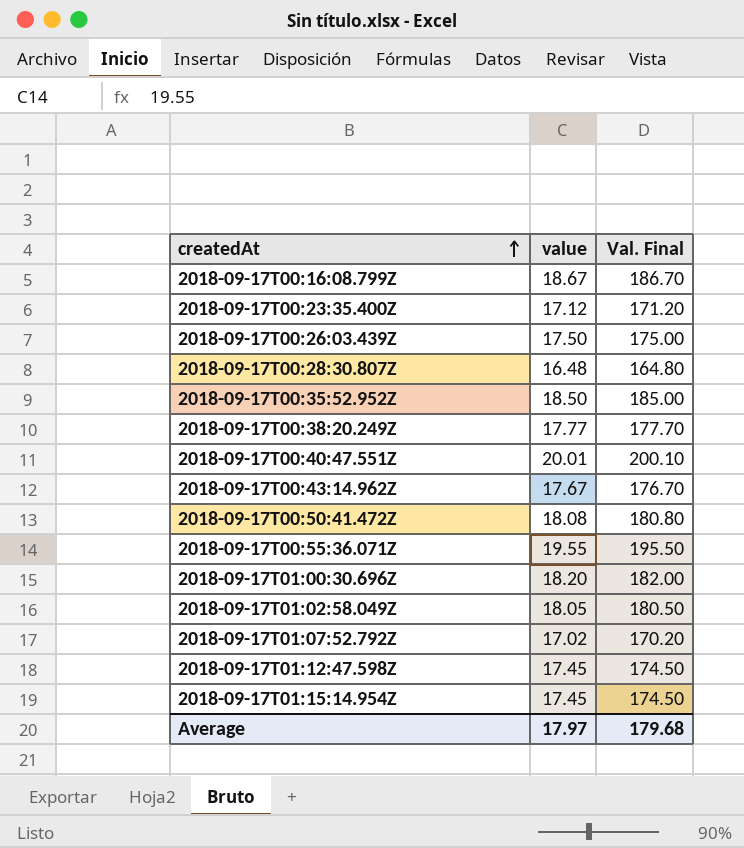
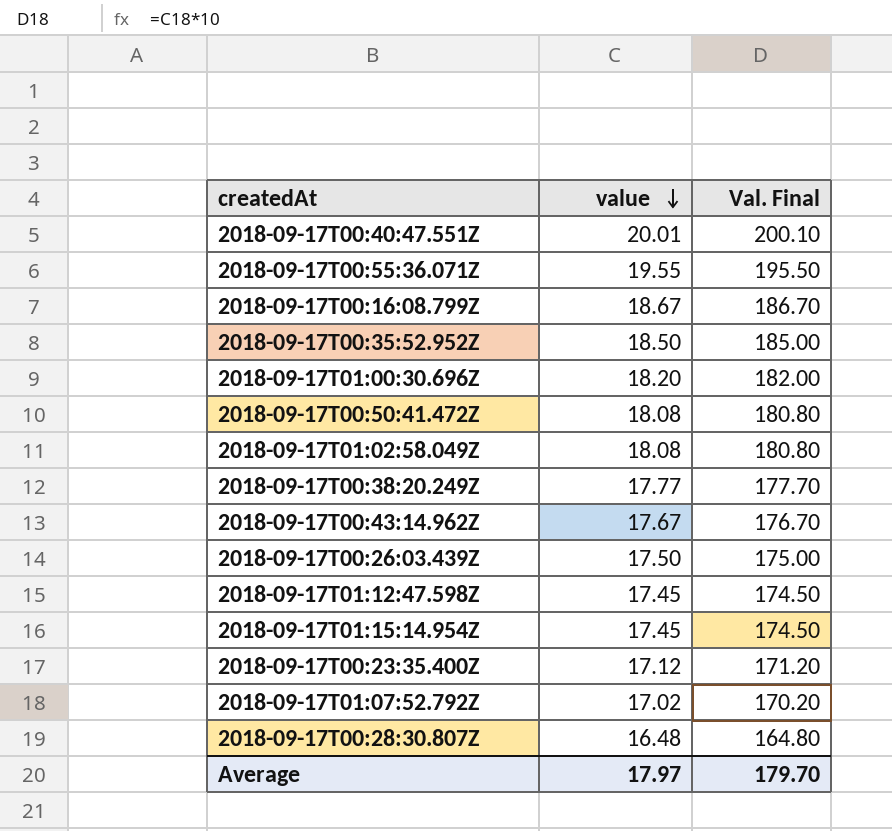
row order: createdAt ascending -> value descending
2018-09-17T01:02:58.049Z | value: 18.05 -> 18.08
2018-09-17T01:02:58.049Z | Val. Final: 180.50 -> 180.80
Average | Val. Final: 179.68 -> 179.70

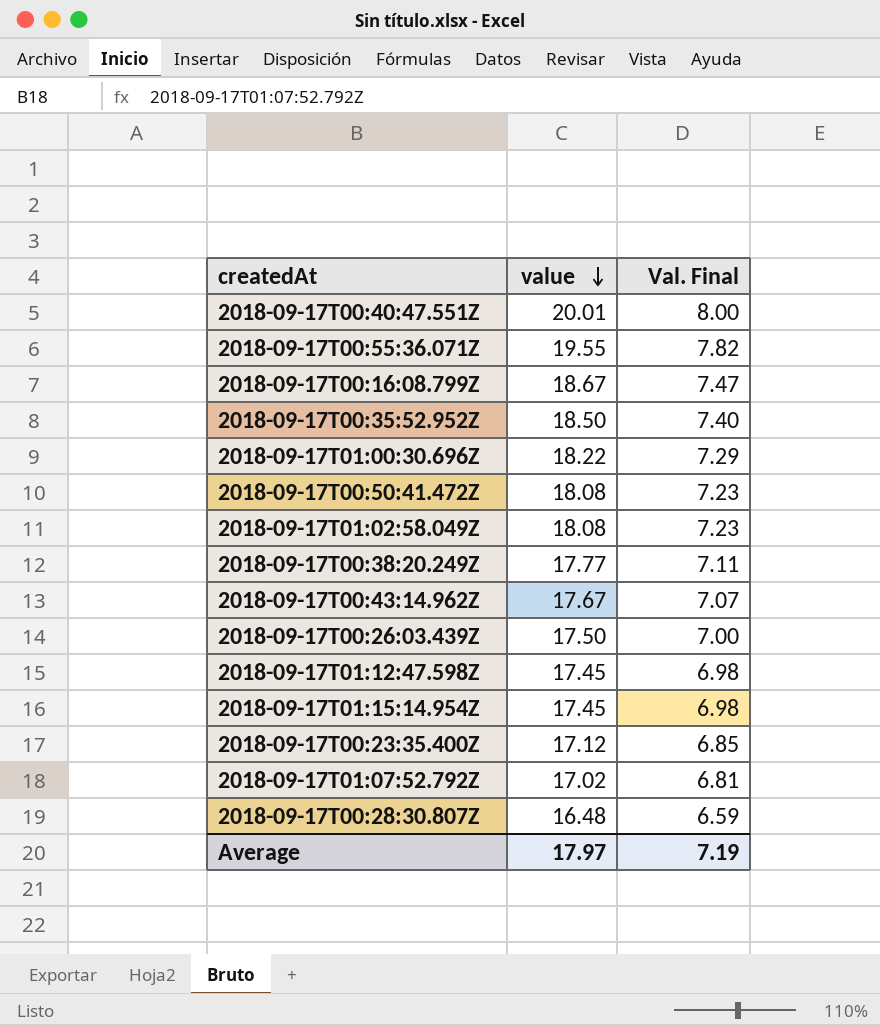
column Val. Final | formula: [value] * 10 -> [value] * 0.4
2018-09-17T01:00:30.696Z | value: 18.20 -> 18.22
Average | Val. Final: 179.70 -> 7.19

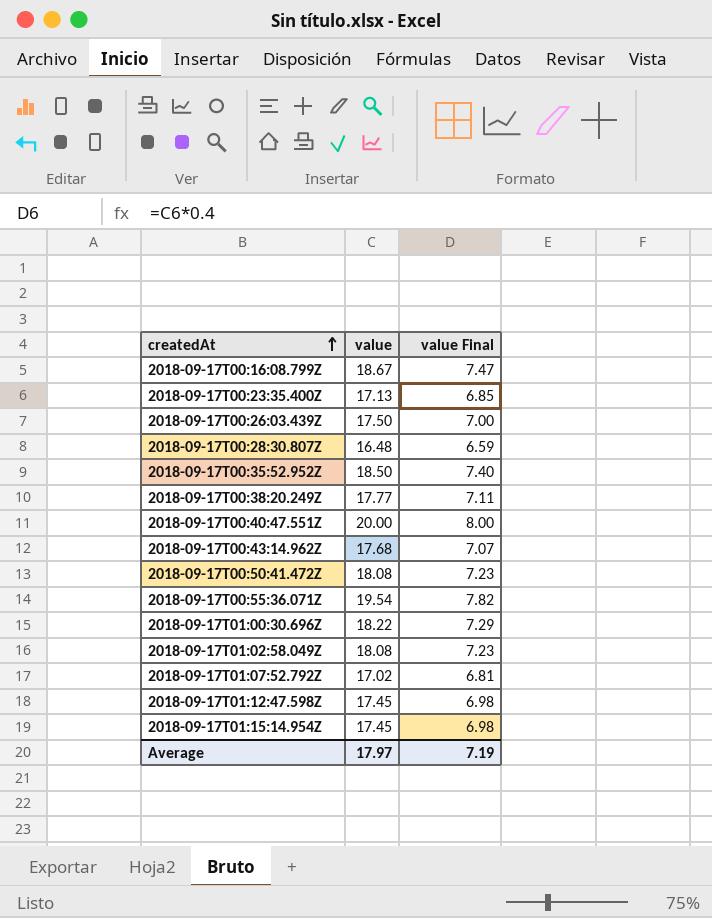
row order: value descending -> createdAt ascending
column name: Val. Final -> value Final
2018-09-17T00:23:35.400Z | value: 17.12 -> 17.13
2018-09-17T00:40:47.551Z | value: 20.01 -> 20.00
2018-09-17T00:43:14.962Z | value: 17.67 -> 17.68
2018-09-17T00:55:36.071Z | value: 19.55 -> 19.54

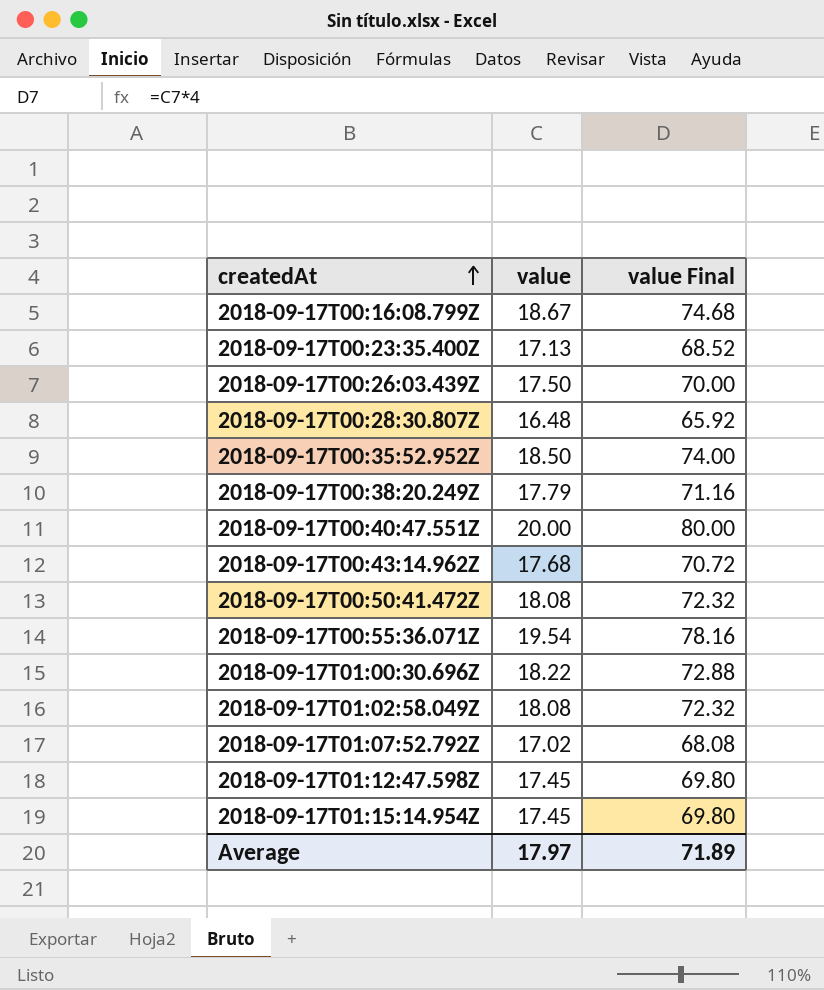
column value Final | formula: [value] * 0.4 -> [value] * 4
2018-09-17T00:38:20.249Z | value: 17.77 -> 17.79
Average | value Final: 7.19 -> 71.89

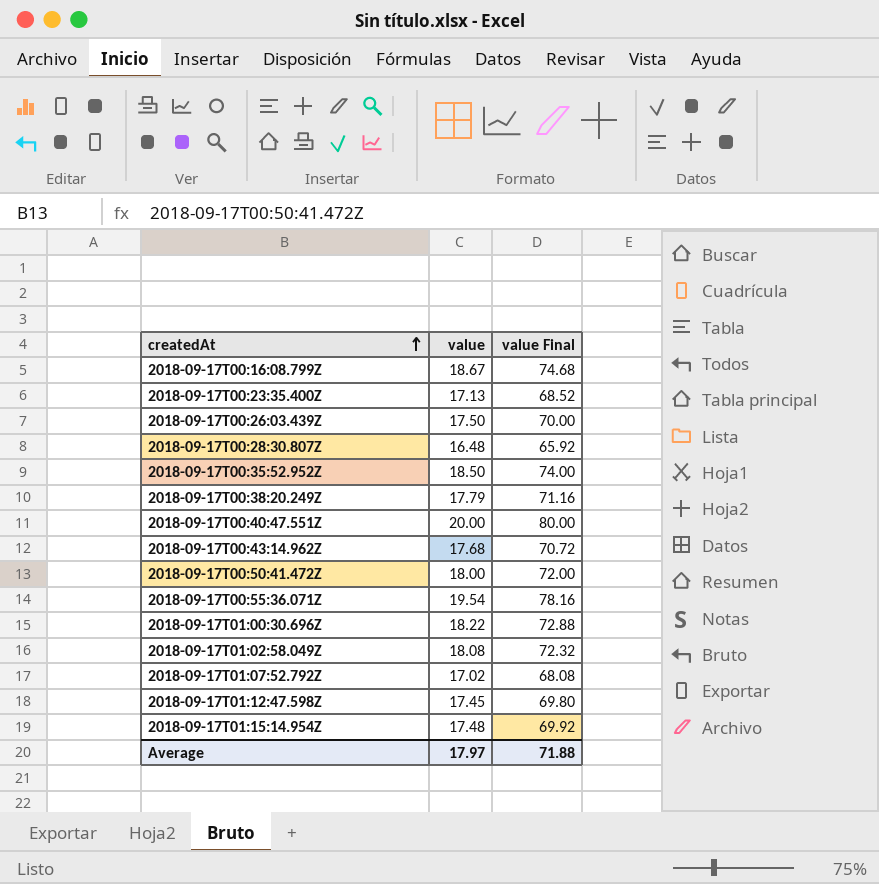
2018-09-17T00:50:41.472Z | value: 18.08 -> 18.00
2018-09-17T00:50:41.472Z | value Final: 72.32 -> 72.00
2018-09-17T01:15:14.954Z | value: 17.45 -> 17.48
2018-09-17T01:15:14.954Z | value Final: 69.80 -> 69.92
Average | value Final: 71.89 -> 71.88

